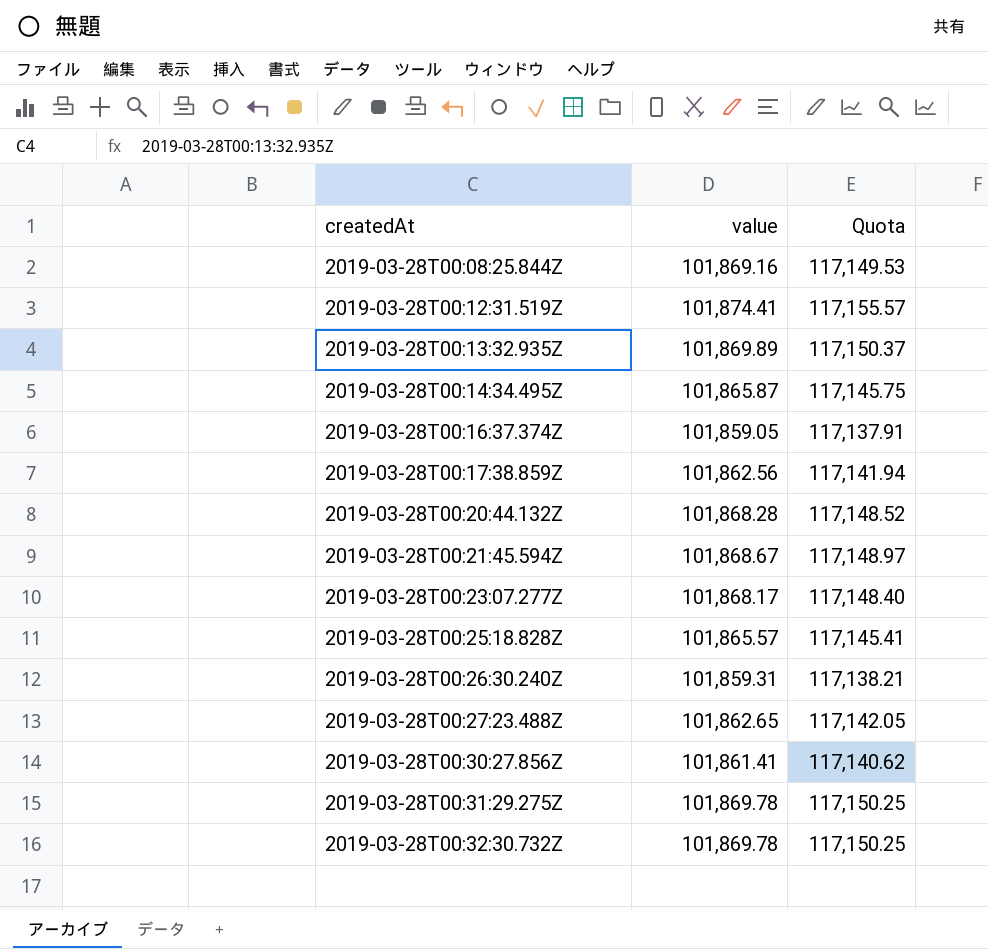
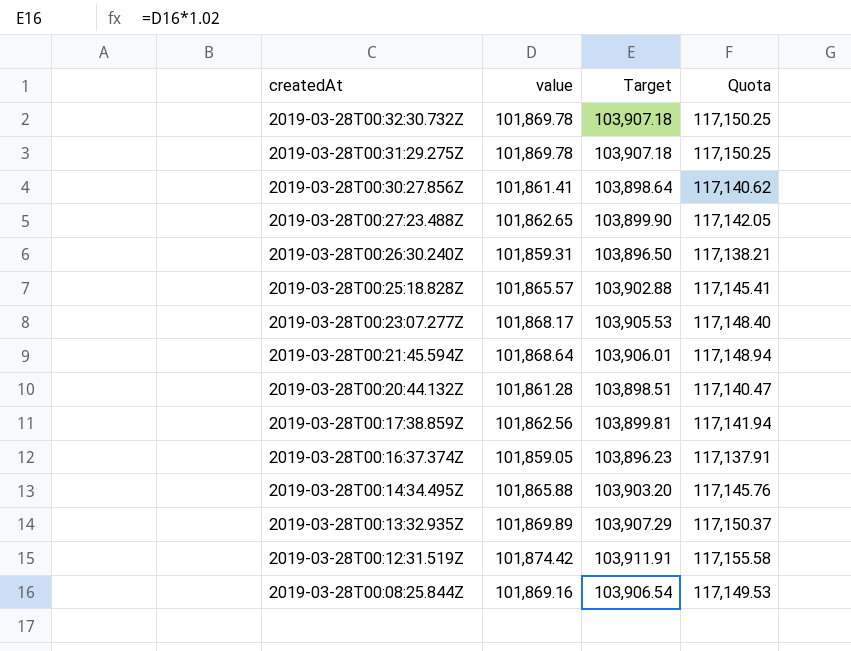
row order: createdAt ascending -> createdAt descending
column Target | formula: none -> [value] * 1.02
2019-03-28T00:21:45.594Z | value: 101,868.67 -> 101,868.64
2019-03-28T00:21:45.594Z | Quota: 117,148.97 -> 117,148.94
2019-03-28T00:20:44.132Z | value: 101,868.28 -> 101,861.28
2019-03-28T00:20:44.132Z | Quota: 117,148.52 -> 117,140.47
2019-03-28T00:14:34.495Z | value: 101,865.87 -> 101,865.88
2019-03-28T00:14:34.495Z | Quota: 117,145.75 -> 117,145.76
2019-03-28T00:12:31.519Z | value: 101,874.41 -> 101,874.42
2019-03-28T00:12:31.519Z | Quota: 117,155.57 -> 117,155.58

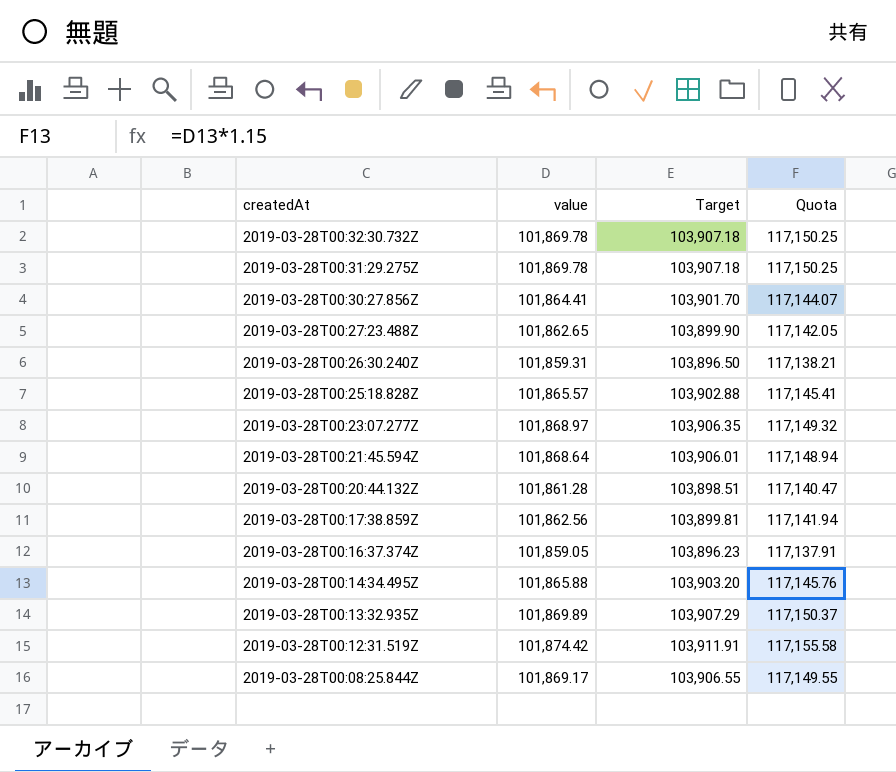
2019-03-28T00:30:27.856Z | value: 101,861.41 -> 101,864.41
2019-03-28T00:30:27.856Z | Target: 103,898.64 -> 103,901.70
2019-03-28T00:30:27.856Z | Quota: 117,140.62 -> 117,144.07
2019-03-28T00:23:07.277Z | value: 101,868.17 -> 101,868.97
2019-03-28T00:23:07.277Z | Target: 103,905.53 -> 103,906.35
2019-03-28T00:23:07.277Z | Quota: 117,148.40 -> 117,149.32
2019-03-28T00:08:25.844Z | value: 101,869.16 -> 101,869.17
2019-03-28T00:08:25.844Z | Target: 103,906.54 -> 103,906.55
2019-03-28T00:08:25.844Z | Quota: 117,149.53 -> 117,149.55

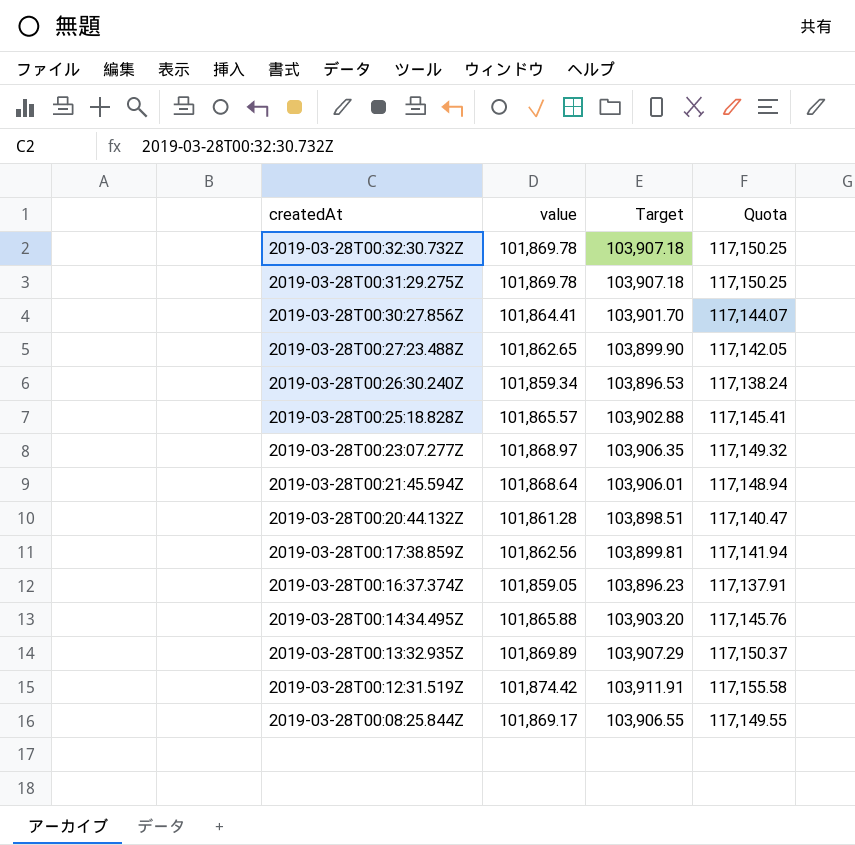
2019-03-28T00:26:30.240Z | value: 101,859.31 -> 101,859.34
2019-03-28T00:26:30.240Z | Target: 103,896.50 -> 103,896.53
2019-03-28T00:26:30.240Z | Quota: 117,138.21 -> 117,138.24

